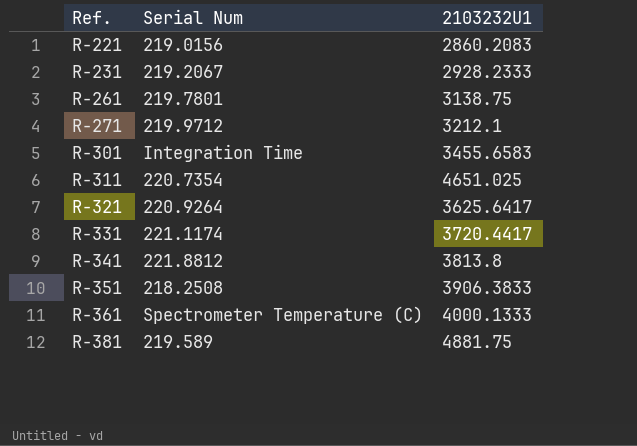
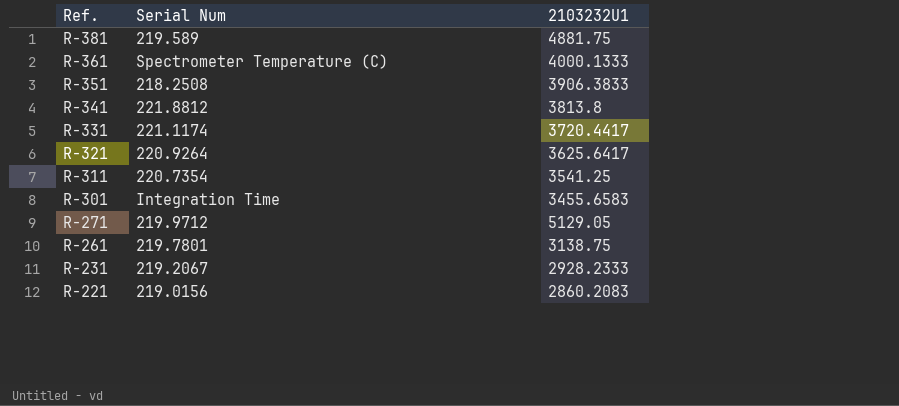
row order: Ref. ascending -> Ref. descending
R-311 | 2103232U1: 4651.025 -> 3541.25
R-271 | 2103232U1: 3212.1 -> 5129.05

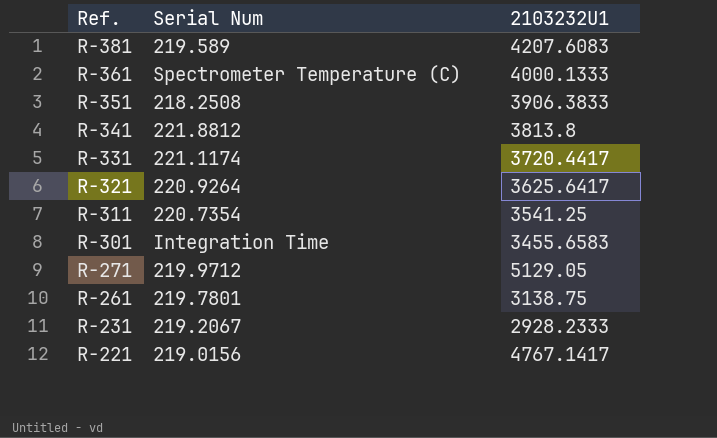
R-381 | 2103232U1: 4881.75 -> 4207.6083
R-221 | 2103232U1: 2860.2083 -> 4767.1417

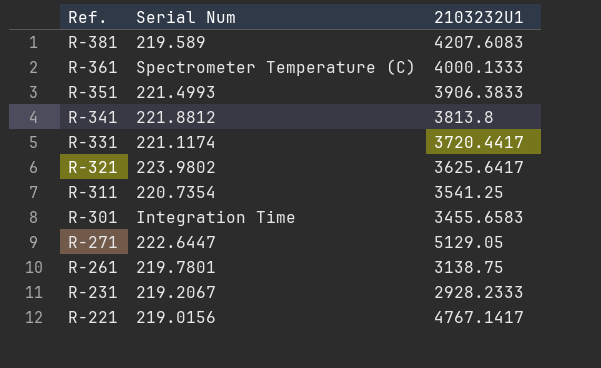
R-351 | Serial Num: 218.2508 -> 221.4993
R-321 | Serial Num: 220.9264 -> 223.9802
R-271 | Serial Num: 219.9712 -> 222.6447

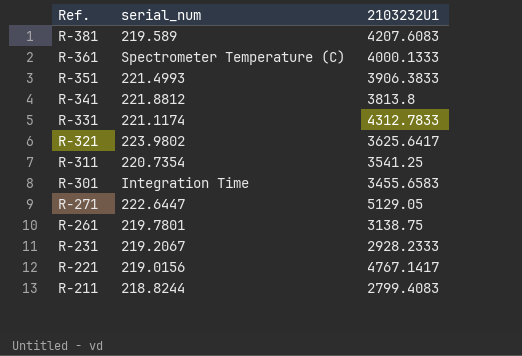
column name: Serial Num -> serial_num
R-331 | 2103232U1: 3720.4417 -> 4312.7833
row R-211: none -> 218.8244 | 2799.4083

